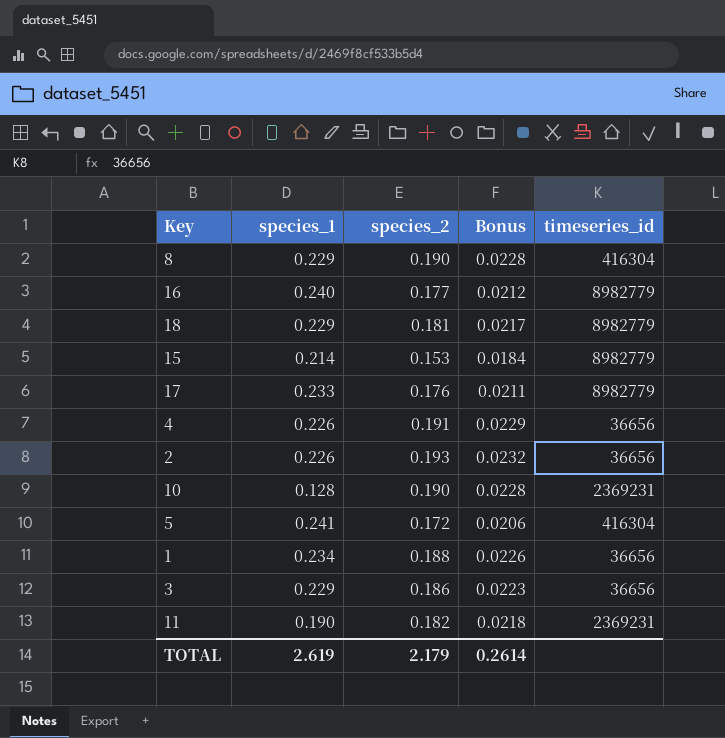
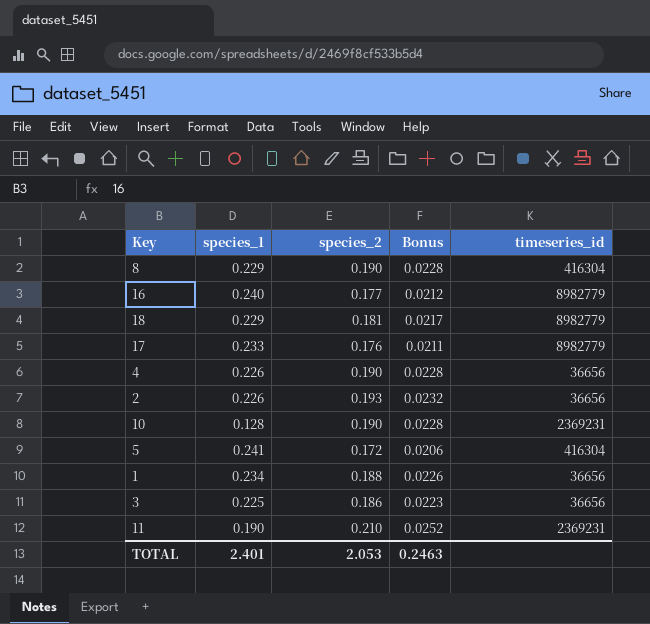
row 15: 0.214 | 0.153 | 0.0184 | 8982779 -> none
4 | species_2: 0.191 -> 0.190
4 | Bonus: 0.0229 -> 0.0228
3 | species_1: 0.229 -> 0.225
11 | species_2: 0.182 -> 0.210
11 | Bonus: 0.0218 -> 0.0252
TOTAL | species_1: 2.619 -> 2.401
TOTAL | species_2: 2.179 -> 2.053
TOTAL | Bonus: 0.2614 -> 0.2463

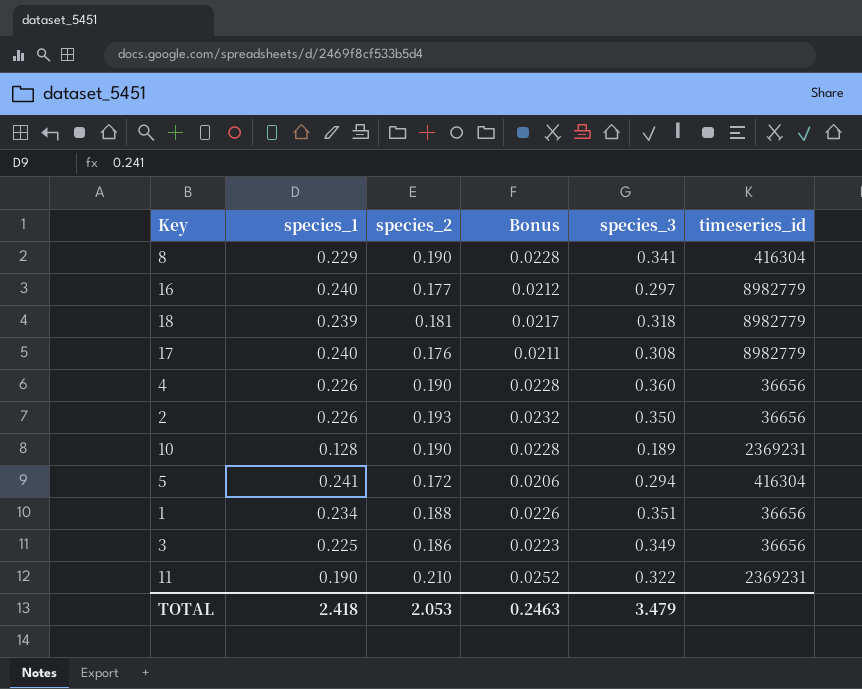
column species_3 | position: none -> 5
18 | species_1: 0.229 -> 0.239
17 | species_1: 0.233 -> 0.240
TOTAL | species_1: 2.401 -> 2.418

